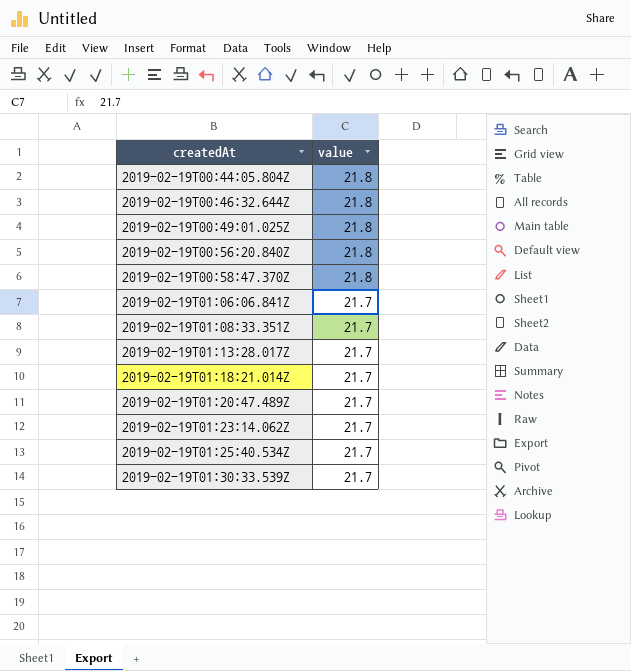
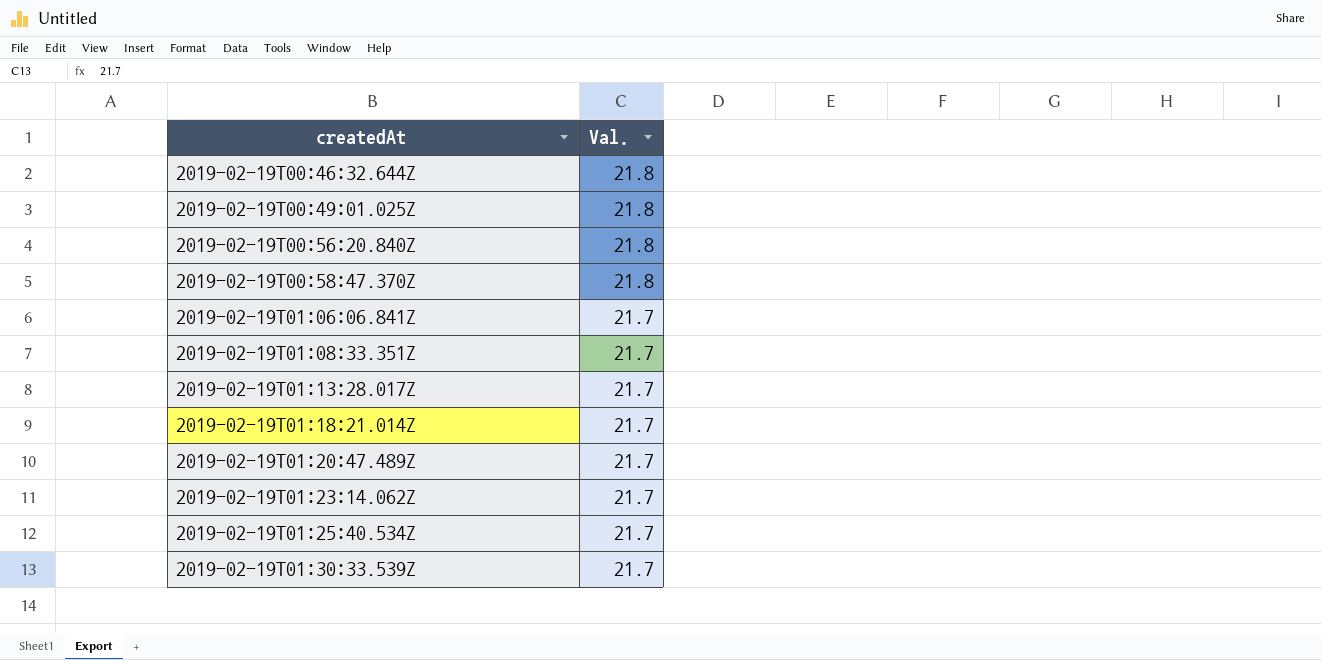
column name: value -> Val.
row 2019-02-19T00:44:05.804Z: 21.8 -> none

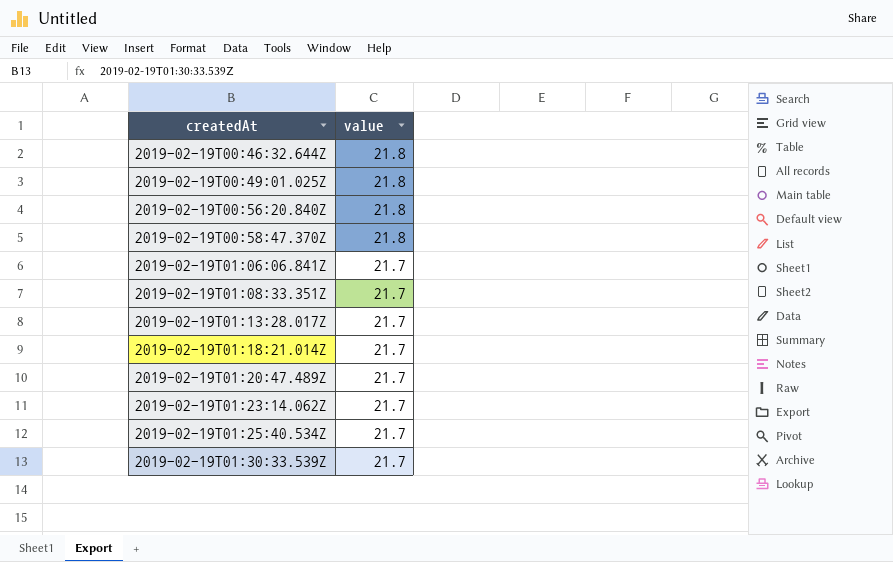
column name: Val. -> value

